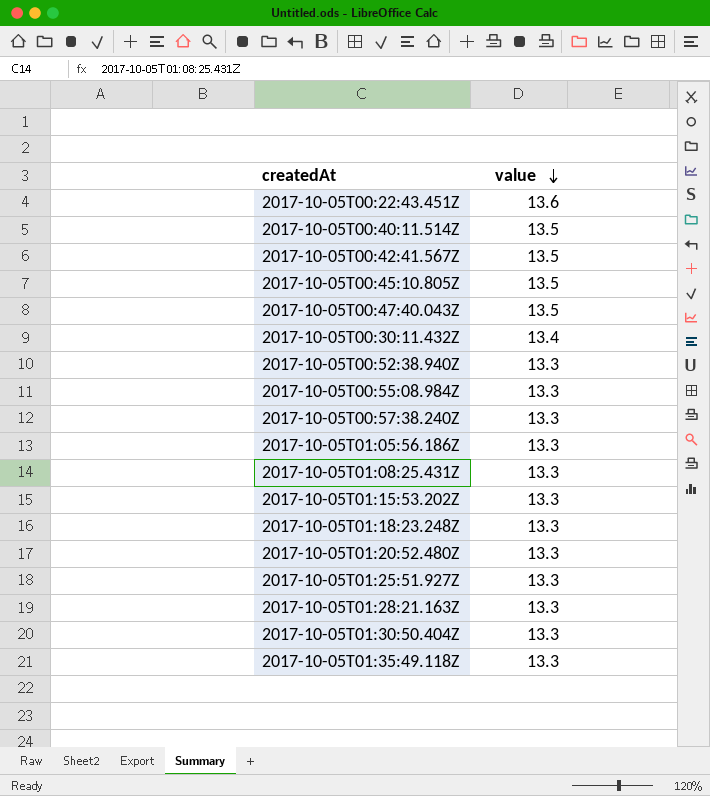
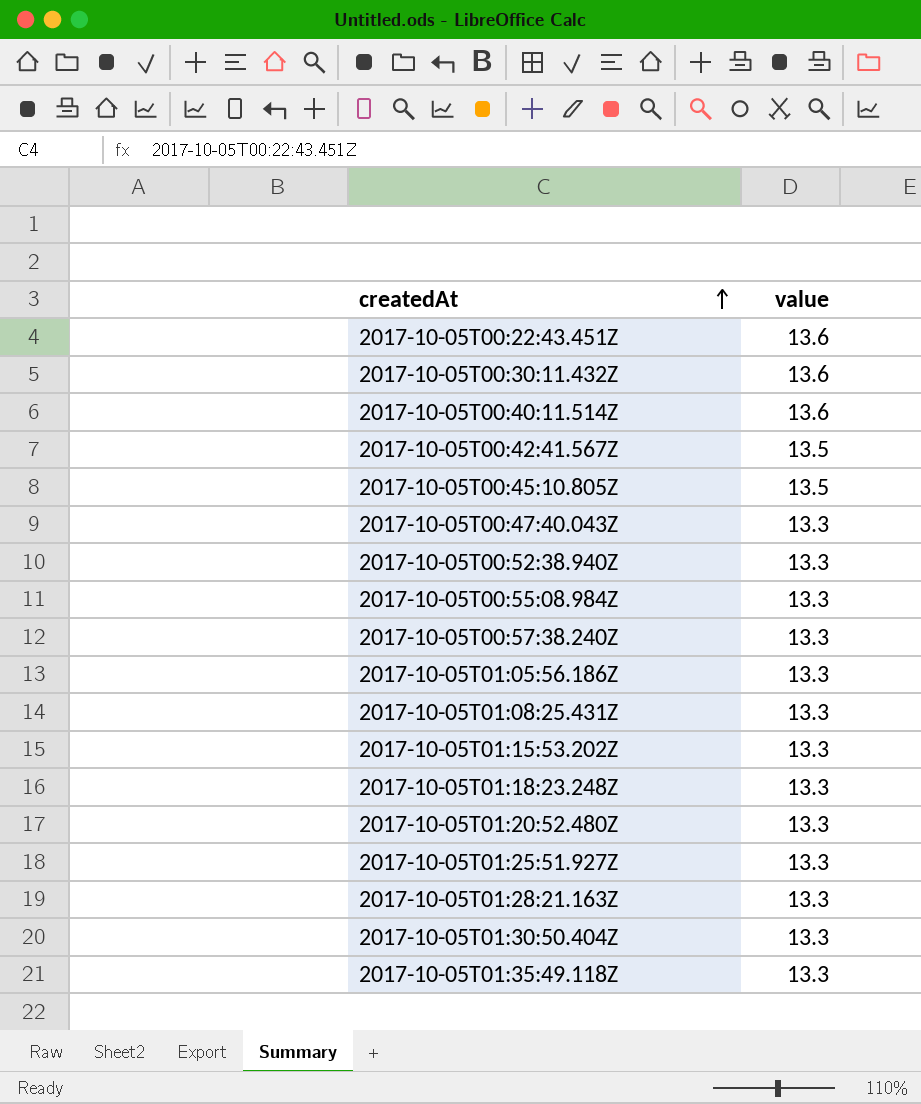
row order: value descending -> createdAt ascending
2017-10-05T00:30:11.432Z | value: 13.4 -> 13.6
2017-10-05T00:40:11.514Z | value: 13.5 -> 13.6
2017-10-05T00:47:40.043Z | value: 13.5 -> 13.3

